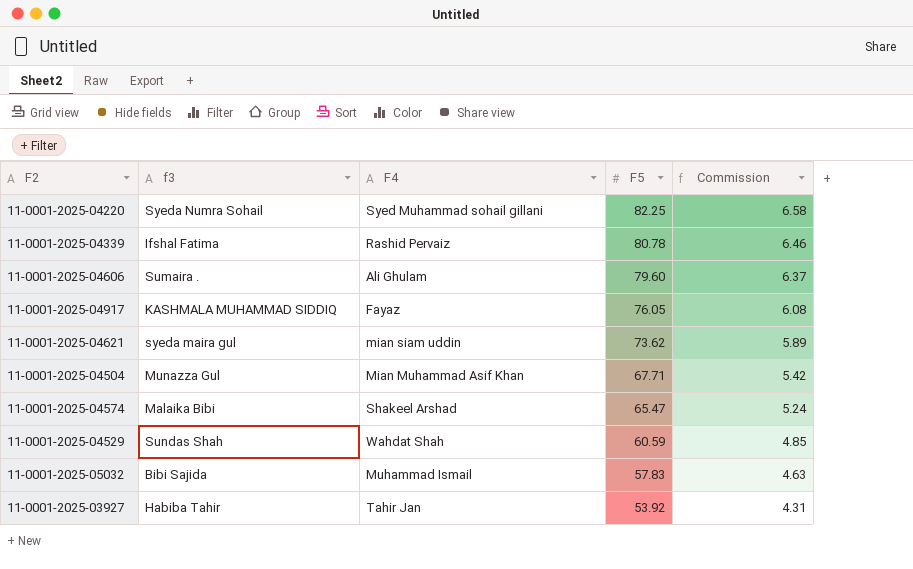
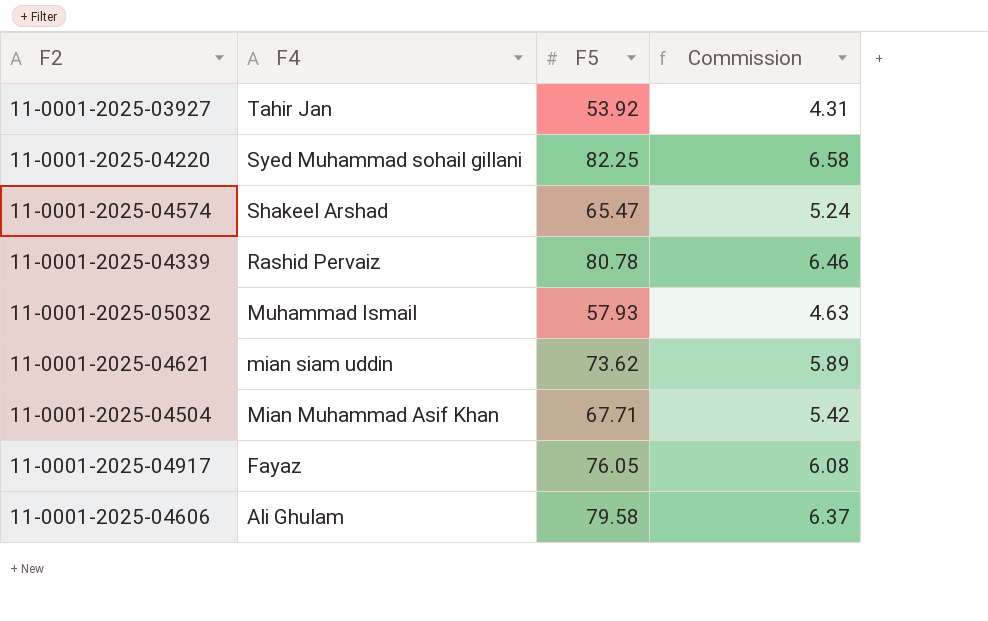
row order: F5 descending -> F4 descending
column f3 | position: 2 -> none
row 11-0001-2025-04529: Sundas Shah | Wahdat Shah | 60.59 | 4.85 -> none
11-0001-2025-05032 | F5: 57.83 -> 57.93
11-0001-2025-04606 | F5: 79.60 -> 79.58

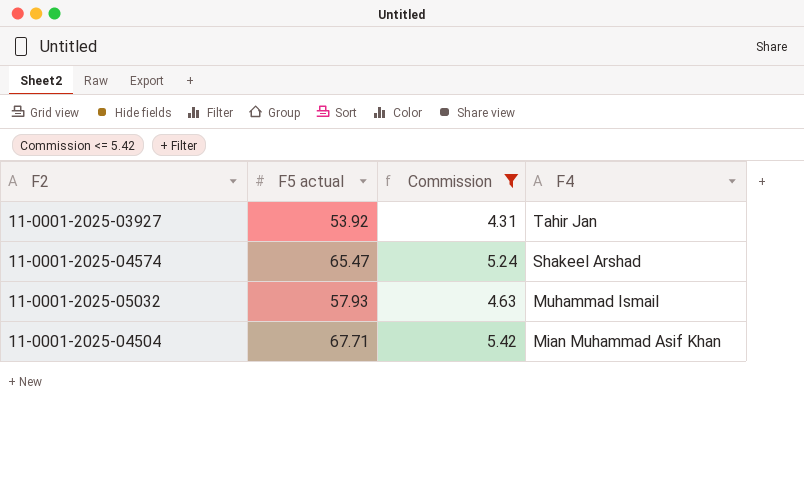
filter: none -> Commission <= 5.42
column name: F5 -> F5 actual
column F4 | position: 2 -> 4

